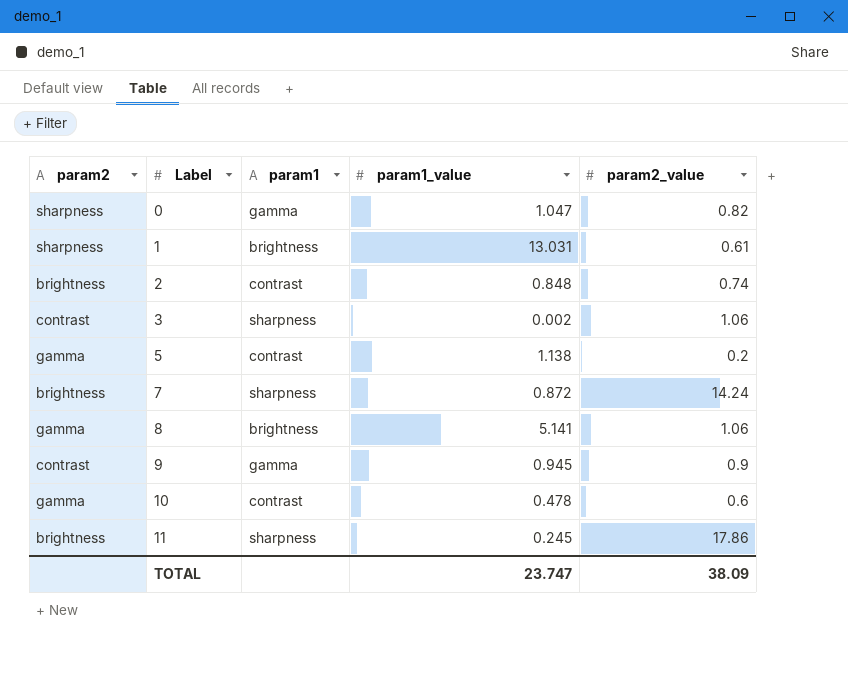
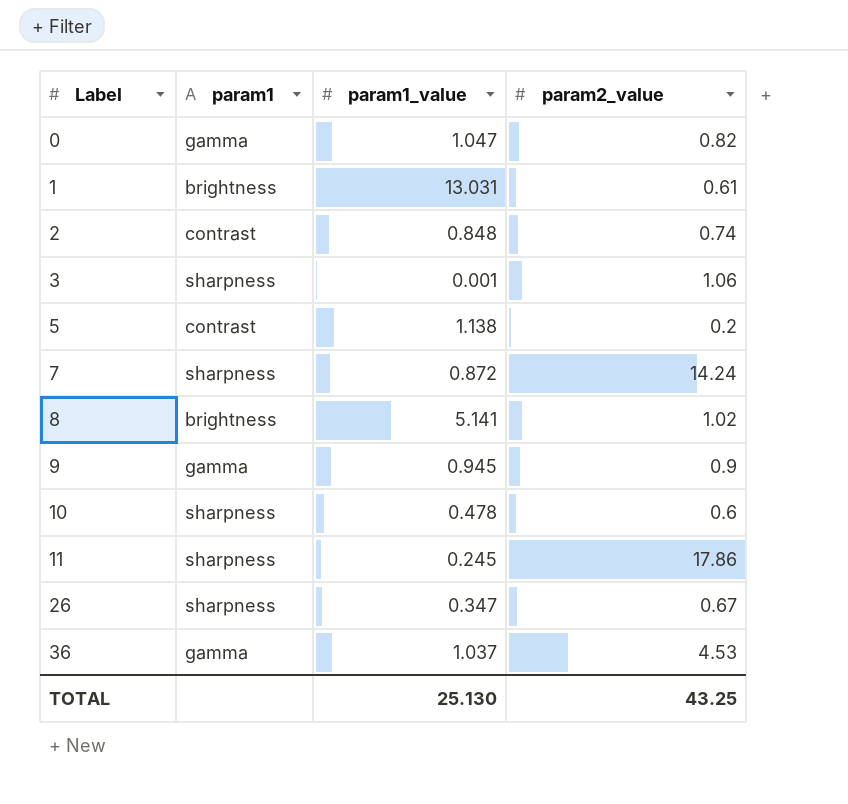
column param2 | position: 1 -> none
3 | param1_value: 0.002 -> 0.001
8 | param2_value: 1.06 -> 1.02
10 | param1: contrast -> sharpness
row 26: none -> sharpness | 0.347 | 0.67
row 36: none -> gamma | 1.037 | 4.53
TOTAL | param1_value: 23.747 -> 25.130
TOTAL | param2_value: 38.09 -> 43.25

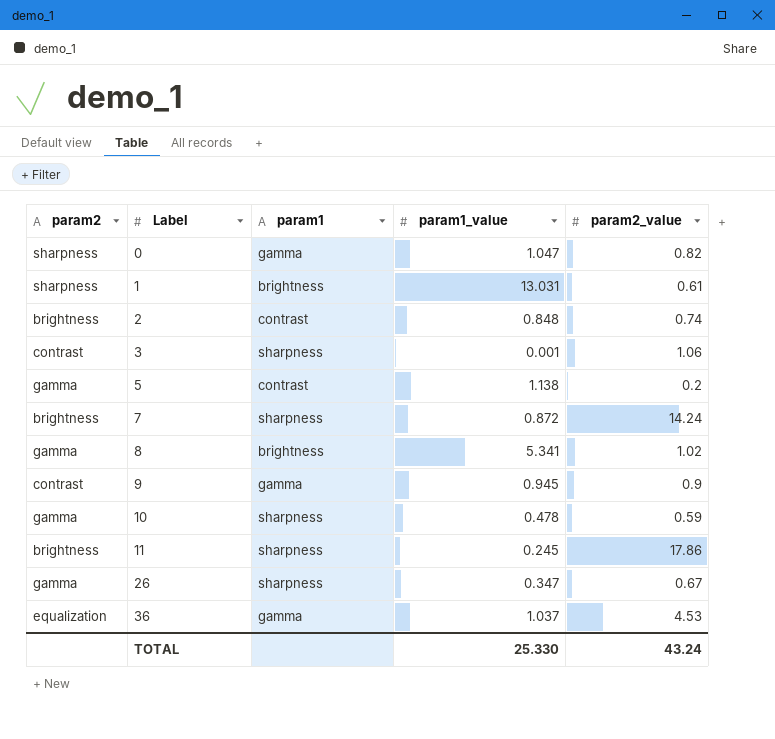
column param2 | position: none -> 1
8 | param1_value: 5.141 -> 5.341
10 | param2_value: 0.6 -> 0.59
TOTAL | param1_value: 25.130 -> 25.330
TOTAL | param2_value: 43.25 -> 43.24

